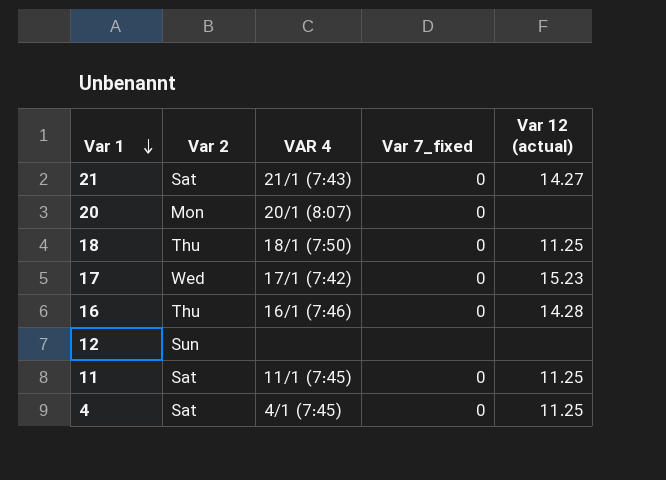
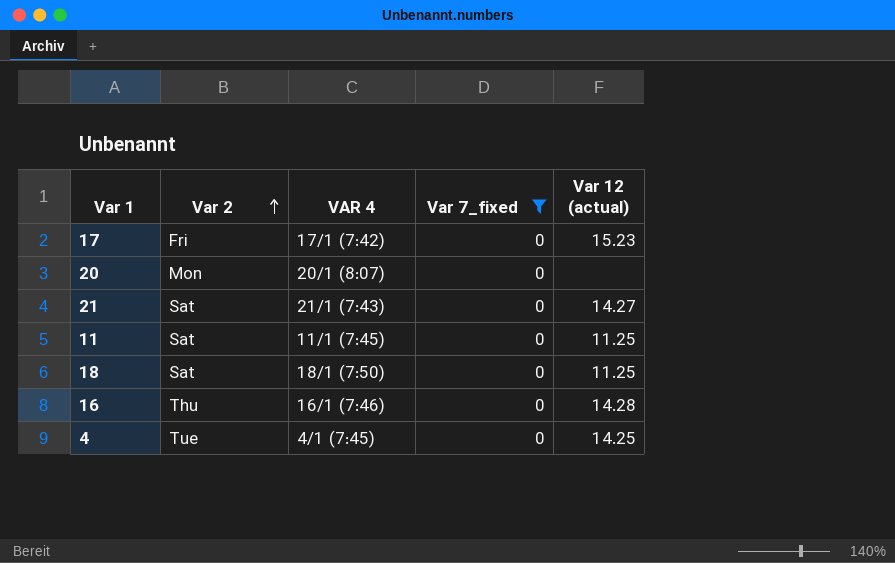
filter: none -> Var 7_fixed = 0
row order: Var 1 descending -> Var 2 ascending
17 | Var 2: Wed -> Fri
18 | Var 2: Thu -> Sat
4 | Var 2: Sat -> Tue
4 | Var 12 (actual): 11.25 -> 14.25

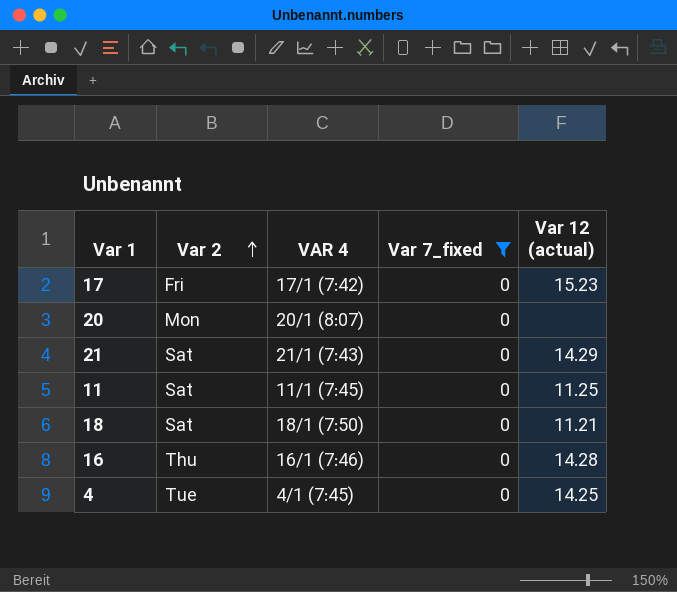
21 | Var 12 (actual): 14.27 -> 14.29
18 | Var 12 (actual): 11.25 -> 11.21

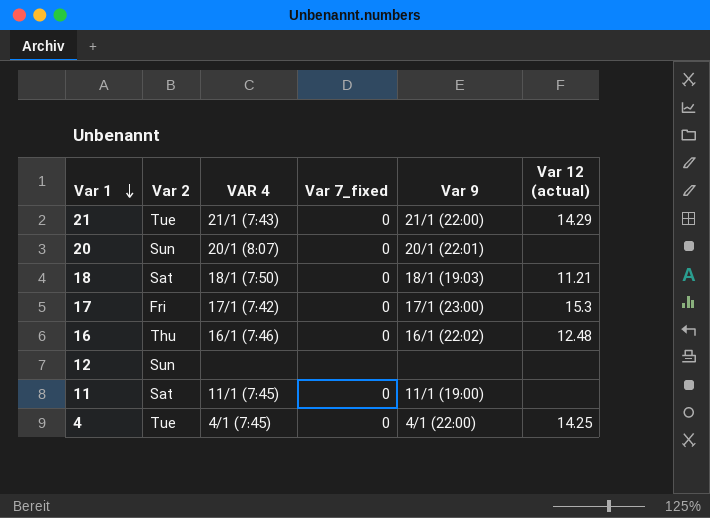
filter: Var 7_fixed = 0 -> none
row order: Var 2 ascending -> Var 1 descending
column Var 9 | position: none -> 5
21 | Var 2: Sat -> Tue
20 | Var 2: Mon -> Sun
17 | Var 12 (actual): 15.23 -> 15.3
16 | Var 12 (actual): 14.28 -> 12.48
11 | Var 12 (actual): 11.25 -> none

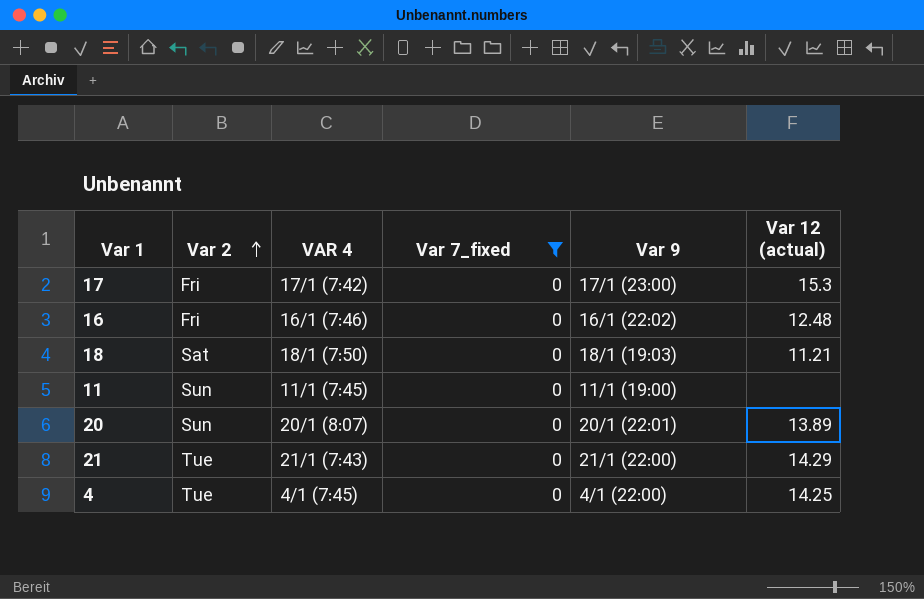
filter: none -> Var 7_fixed = 0
row order: Var 1 descending -> Var 2 ascending
16 | Var 2: Thu -> Fri
11 | Var 2: Sat -> Sun
20 | Var 12 (actual): none -> 13.89

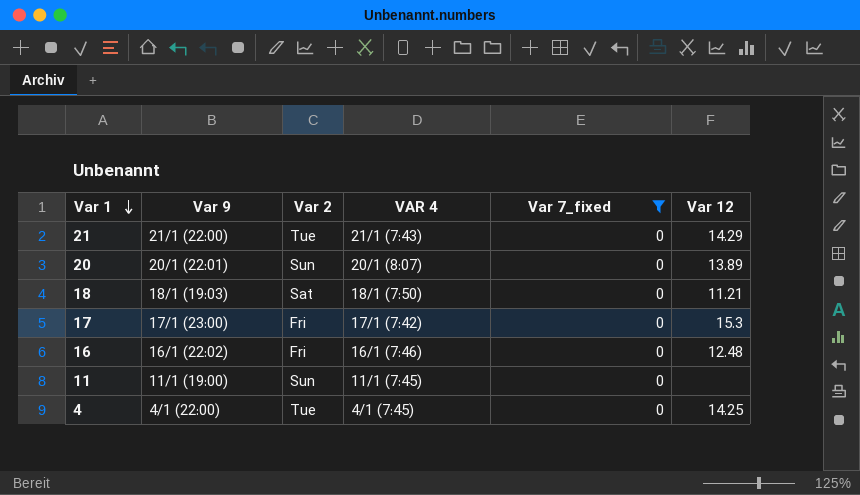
row order: Var 2 ascending -> Var 1 descending
column Var 9 | position: 5 -> 2
column name: Var 12 (actual) -> Var 12

